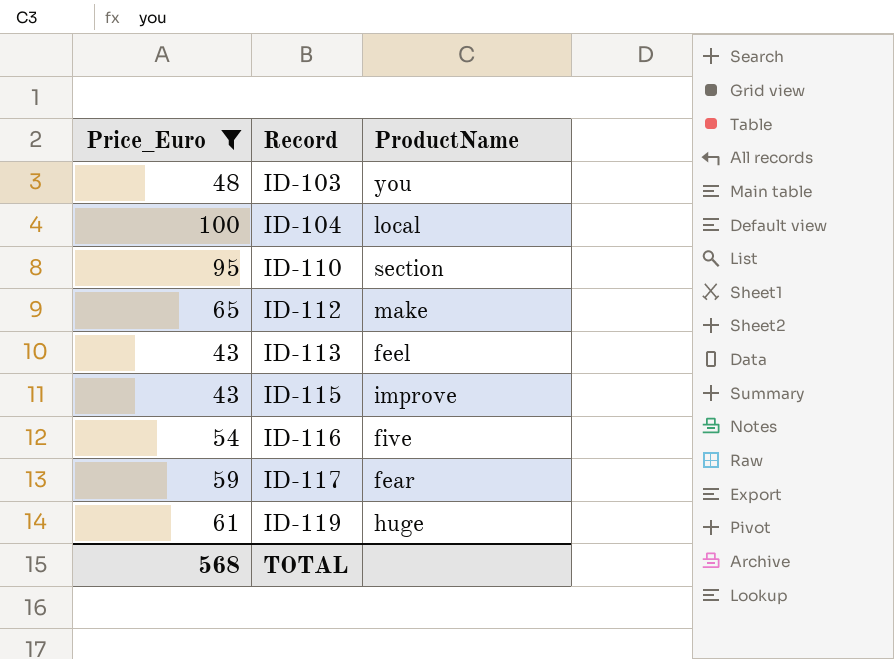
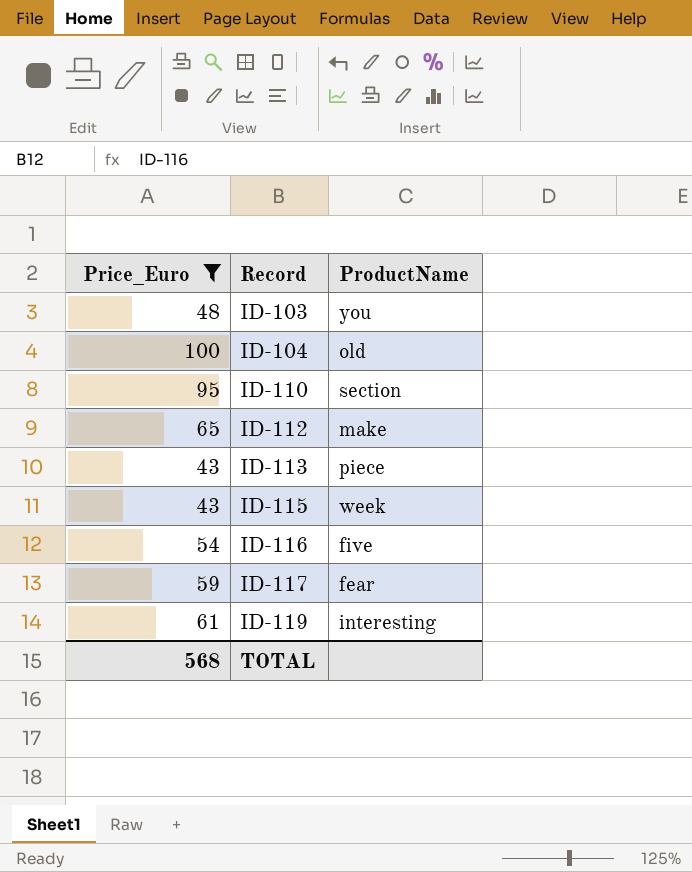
ID-104 | ProductName: local -> old
ID-113 | ProductName: feel -> piece
ID-115 | ProductName: improve -> week
ID-119 | ProductName: huge -> interesting

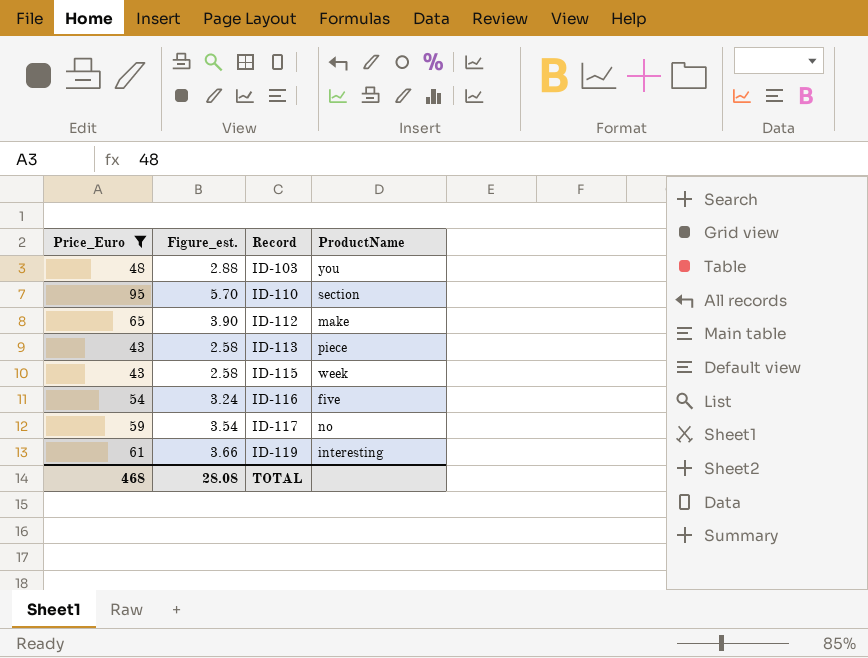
column Figure_est. | formula: none -> [Price_Euro] * 0.06
row ID-104: 100 | old -> none
ID-117 | ProductName: fear -> no
TOTAL | Price_Euro: 568 -> 468

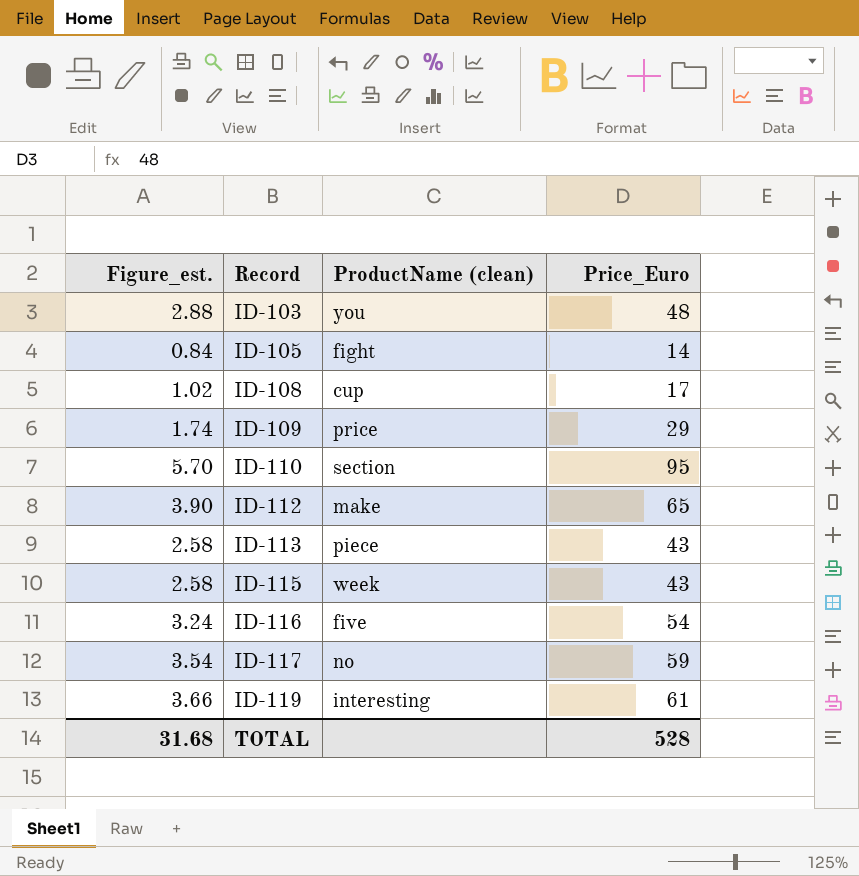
filter: Price_Euro >= 43 -> none
column name: ProductName -> ProductName (clean)
column Price_Euro | position: 1 -> 4
TOTAL | Figure_est.: 28.08 -> 31.68
TOTAL | Price_Euro: 468 -> 528

